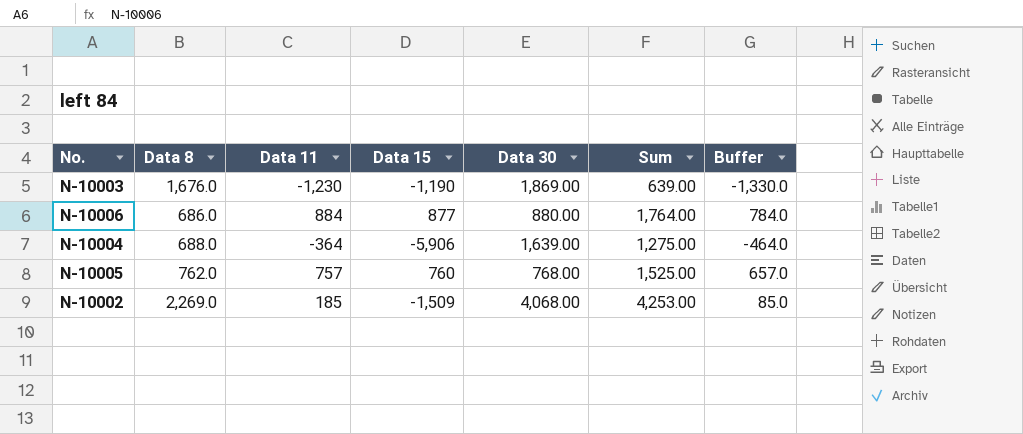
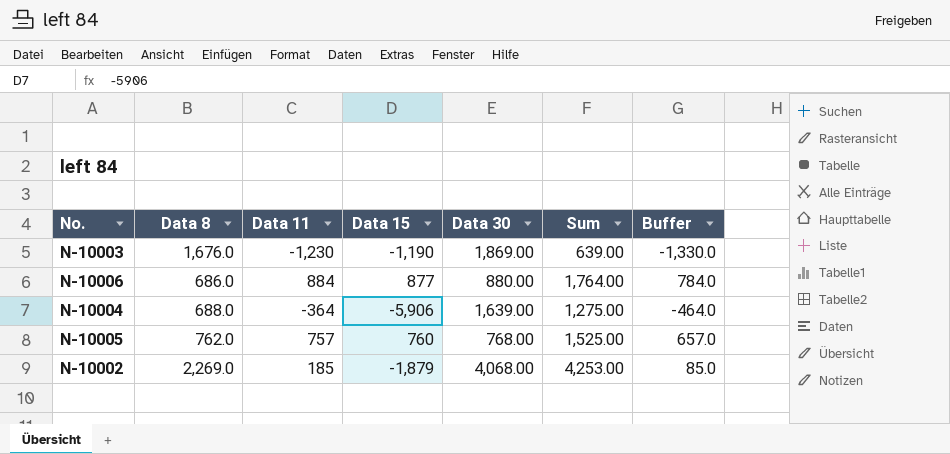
N-10002 | Data 15: -1,509 -> -1,879

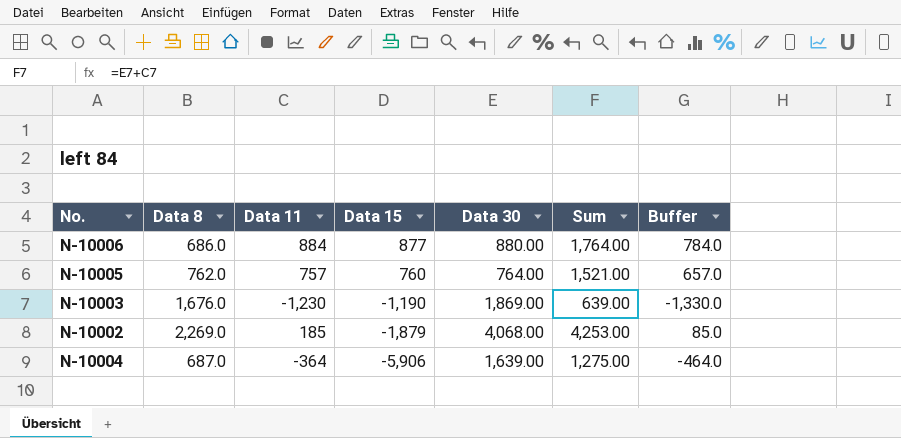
row order: none -> Data 15 descending
N-10005 | Data 30: 768.00 -> 764.00
N-10005 | Sum: 1,525.00 -> 1,521.00
N-10004 | Data 8: 688.0 -> 687.0

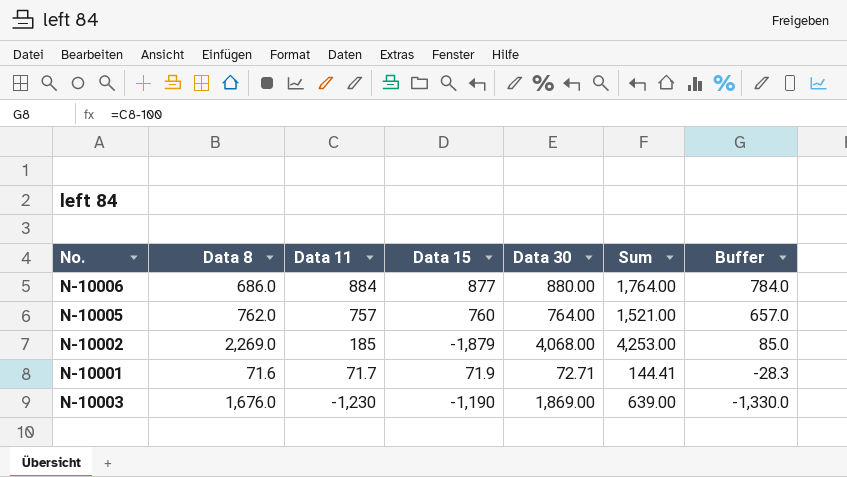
row order: Data 15 descending -> Data 11 descending
row N-10004: 687.0 | -364 | -5,906 | 1,639.00 | 1,275.00 | -464.0 -> none
row N-10001: none -> 71.6 | 71.7 | 71.9 | 72.71 | 144.41 | -28.3

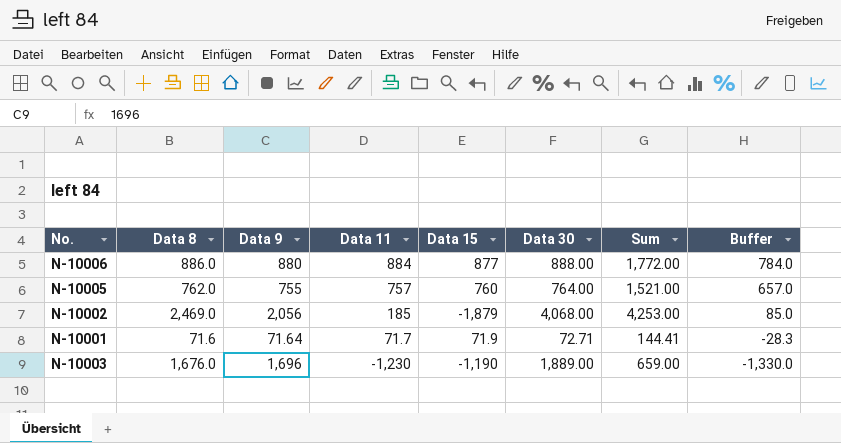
column Data 9 | position: none -> 3
N-10006 | Data 8: 686.0 -> 886.0
N-10006 | Data 30: 880.00 -> 888.00
N-10006 | Sum: 1,764.00 -> 1,772.00
N-10002 | Data 8: 2,269.0 -> 2,469.0
N-10003 | Data 30: 1,869.00 -> 1,889.00
N-10003 | Sum: 639.00 -> 659.00

